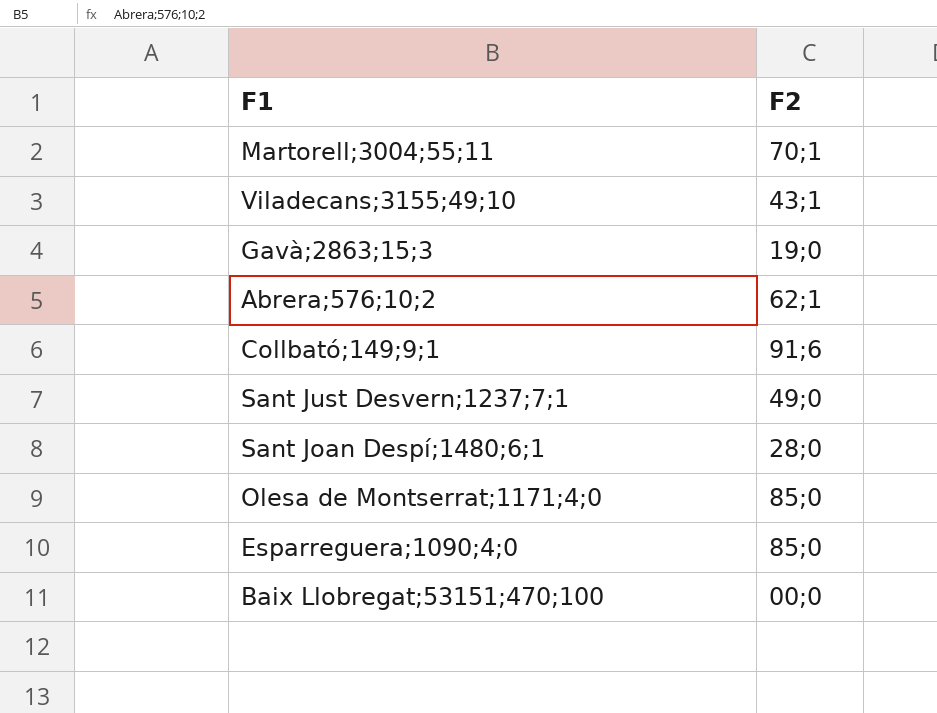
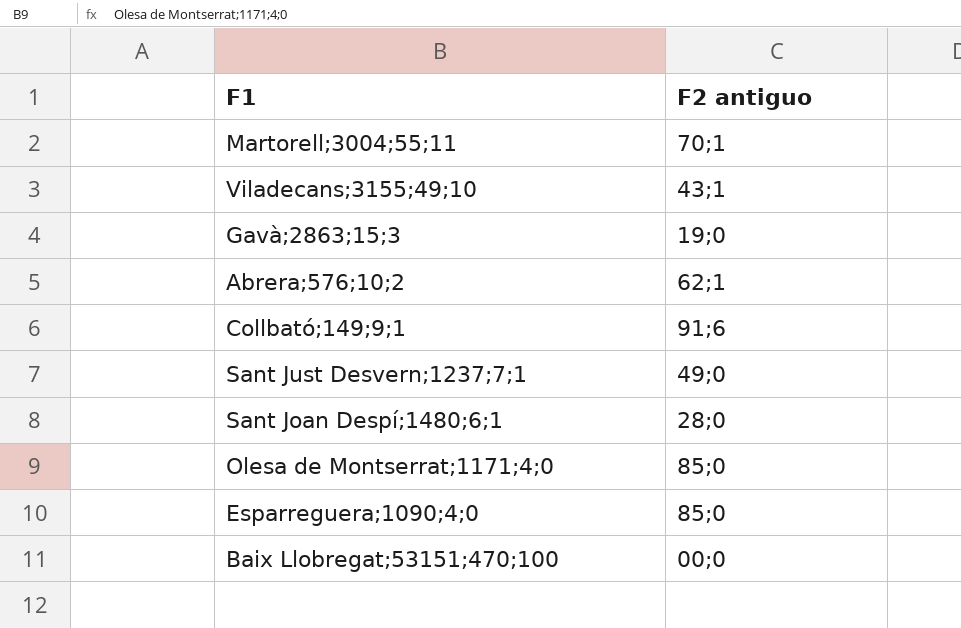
column name: F2 -> F2 antiguo

